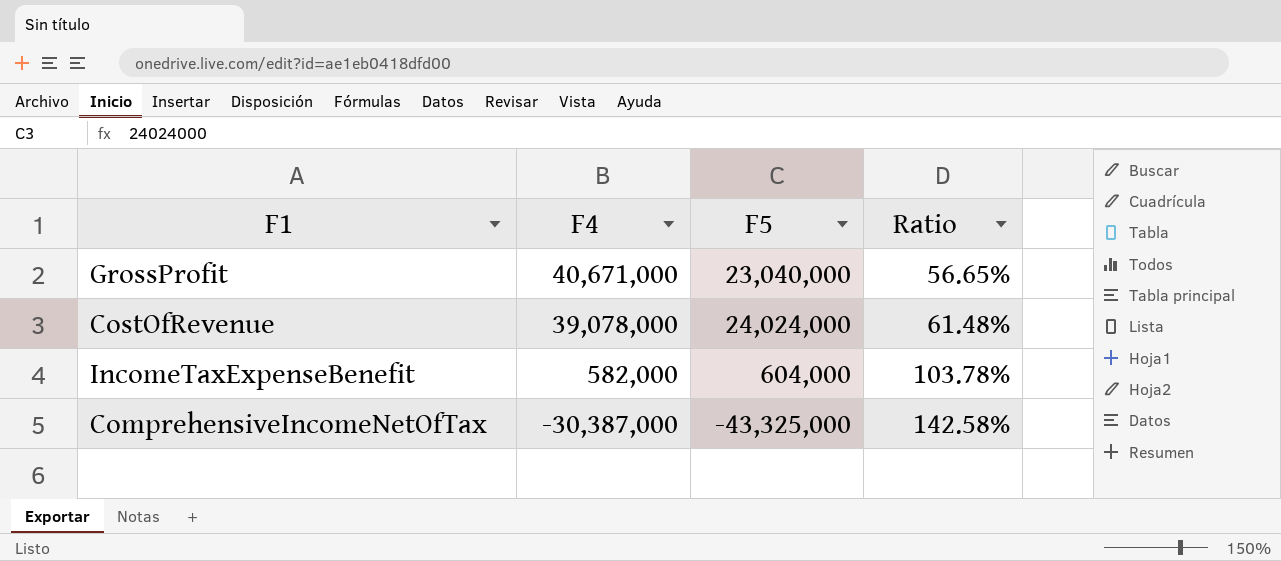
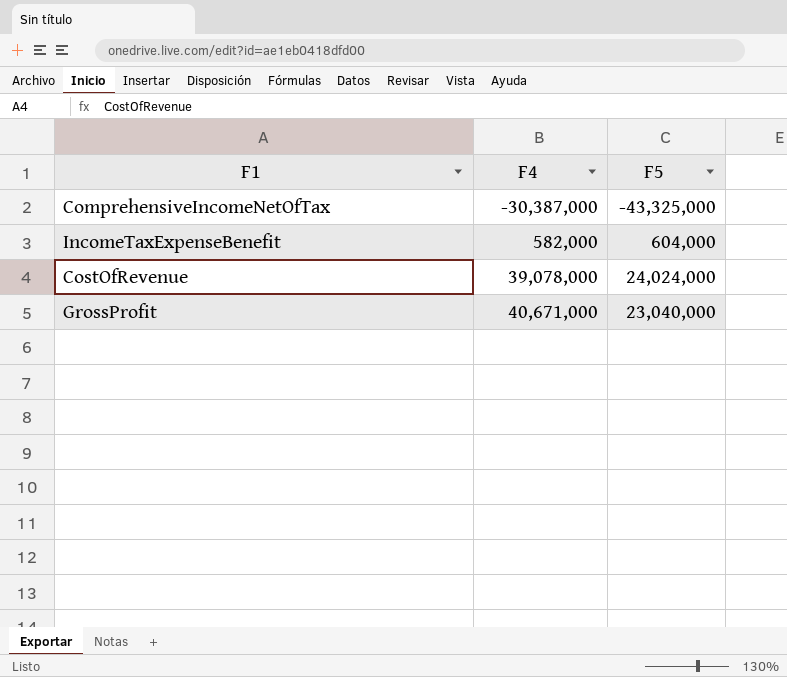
row order: F4 descending -> F4 ascending
column Ratio | formula: [F5] / [F4] -> none

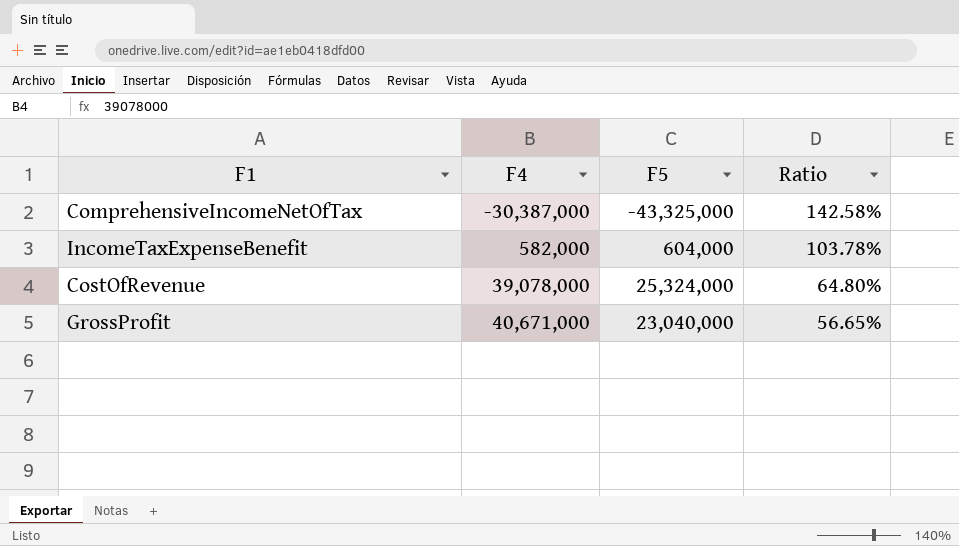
column Ratio | formula: none -> [F5] / [F4]
CostOfRevenue | F5: 24,024,000 -> 25,324,000

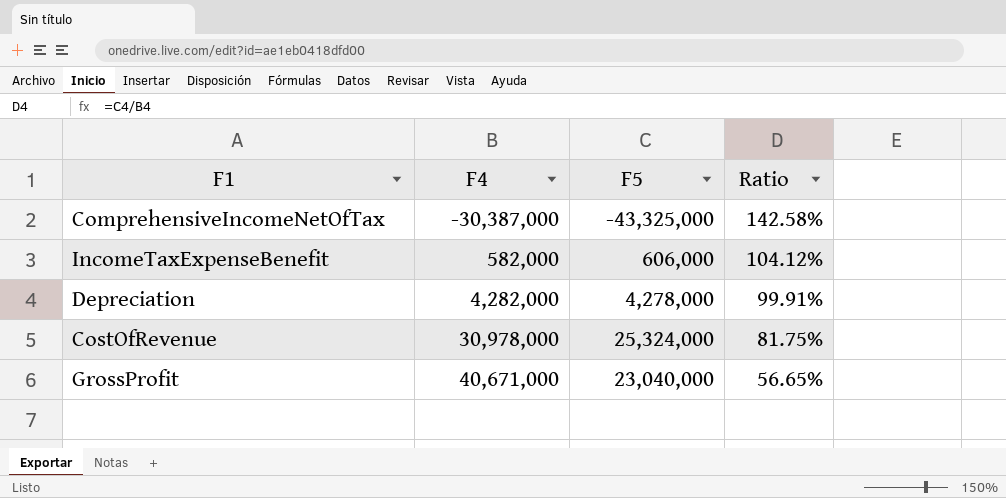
IncomeTaxExpenseBenefit | F5: 604,000 -> 606,000
IncomeTaxExpenseBenefit | Ratio: 103.78% -> 104.12%
row Depreciation: none -> 4,282,000 | 4,278,000 | 99.91%
CostOfRevenue | F4: 39,078,000 -> 30,978,000
CostOfRevenue | Ratio: 64.80% -> 81.75%

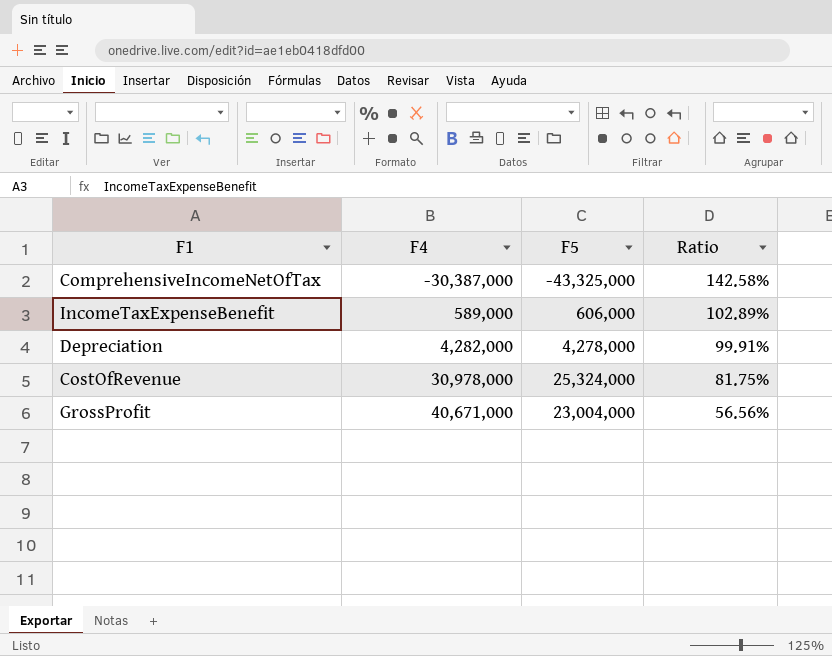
IncomeTaxExpenseBenefit | F4: 582,000 -> 589,000
IncomeTaxExpenseBenefit | Ratio: 104.12% -> 102.89%
GrossProfit | F5: 23,040,000 -> 23,004,000
GrossProfit | Ratio: 56.65% -> 56.56%

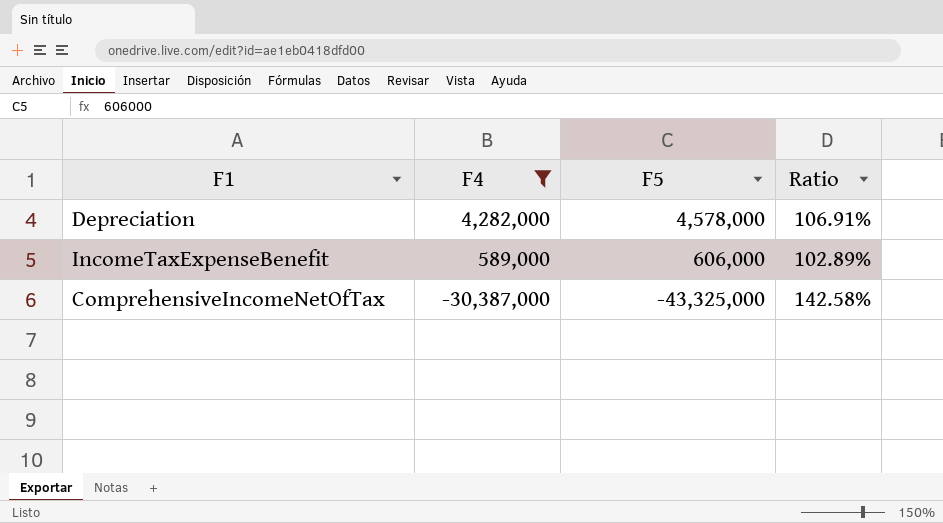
filter: none -> F4 <= 4,282,000
row order: F4 ascending -> F4 descending
Depreciation | F5: 4,278,000 -> 4,578,000
Depreciation | Ratio: 99.91% -> 106.91%

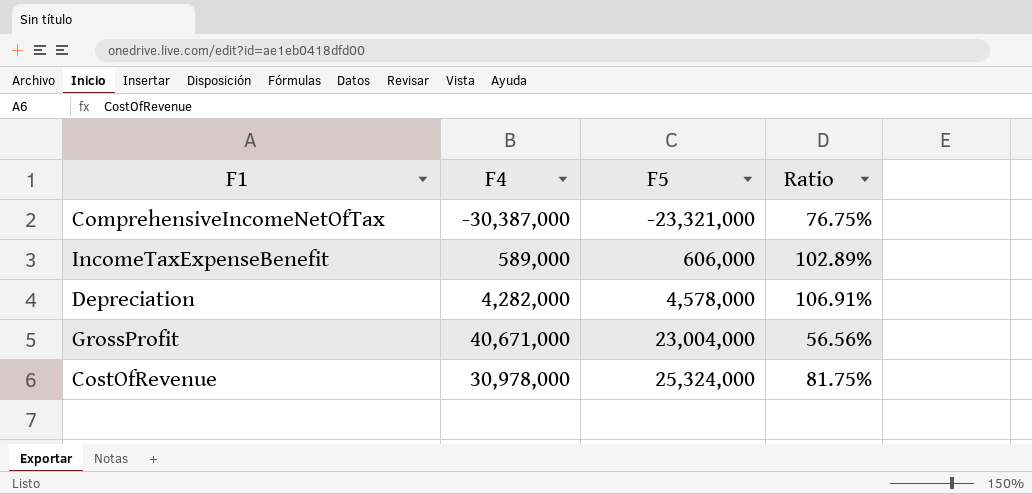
filter: F4 <= 4,282,000 -> none
row order: F4 descending -> F5 ascending
ComprehensiveIncomeNetOfTax | F5: -43,325,000 -> -23,321,000
ComprehensiveIncomeNetOfTax | Ratio: 142.58% -> 76.75%

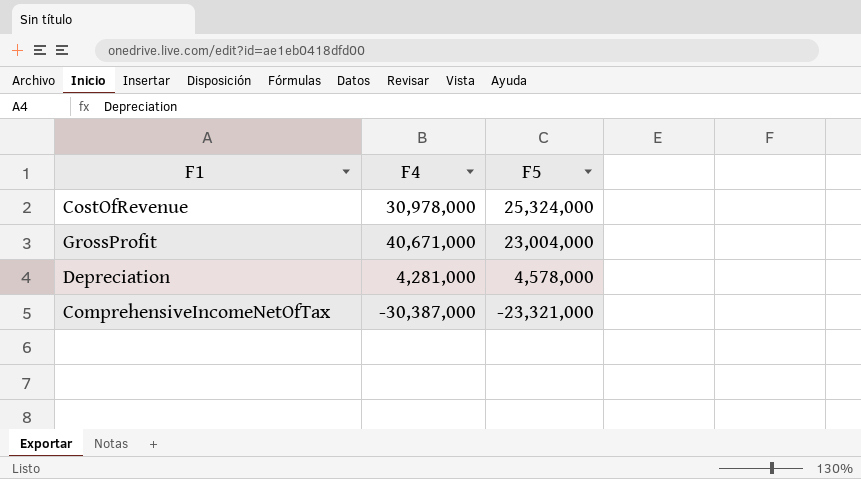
row order: F5 ascending -> F5 descending
column Ratio | formula: [F5] / [F4] -> none
row IncomeTaxExpenseBenefit: 589,000 | 606,000 | 102.89% -> none
Depreciation | F4: 4,282,000 -> 4,281,000

